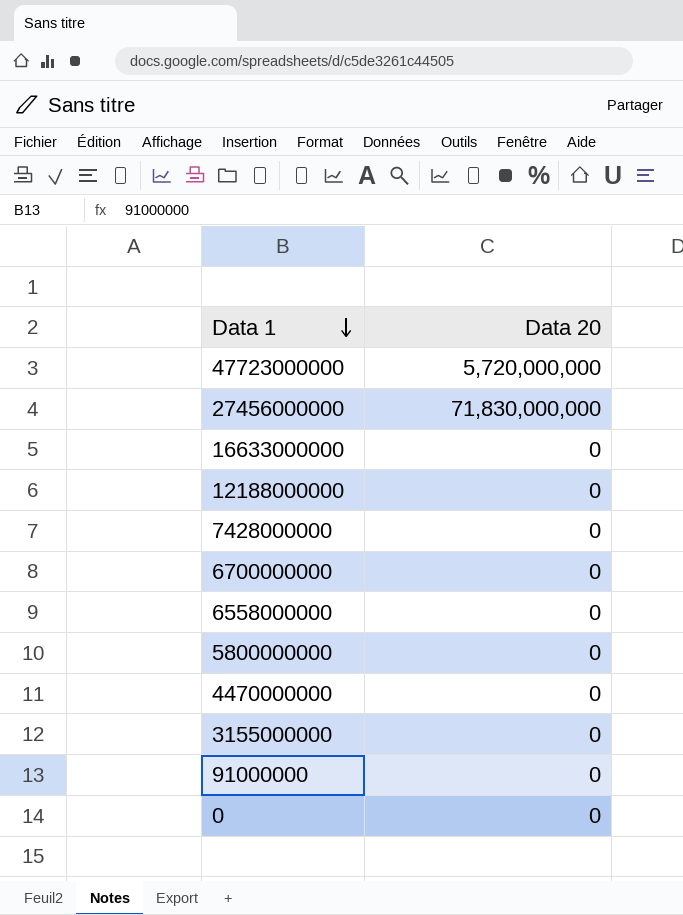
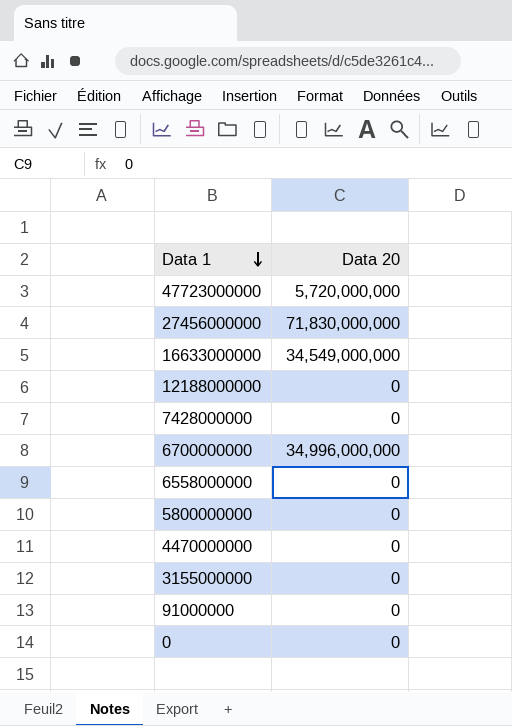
16633000000 | Data 20: 0 -> 34,549,000,000
6700000000 | Data 20: 0 -> 34,996,000,000

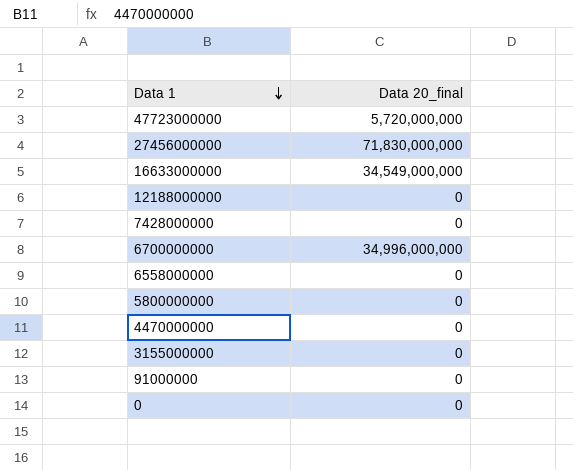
column name: Data 20 -> Data 20_final

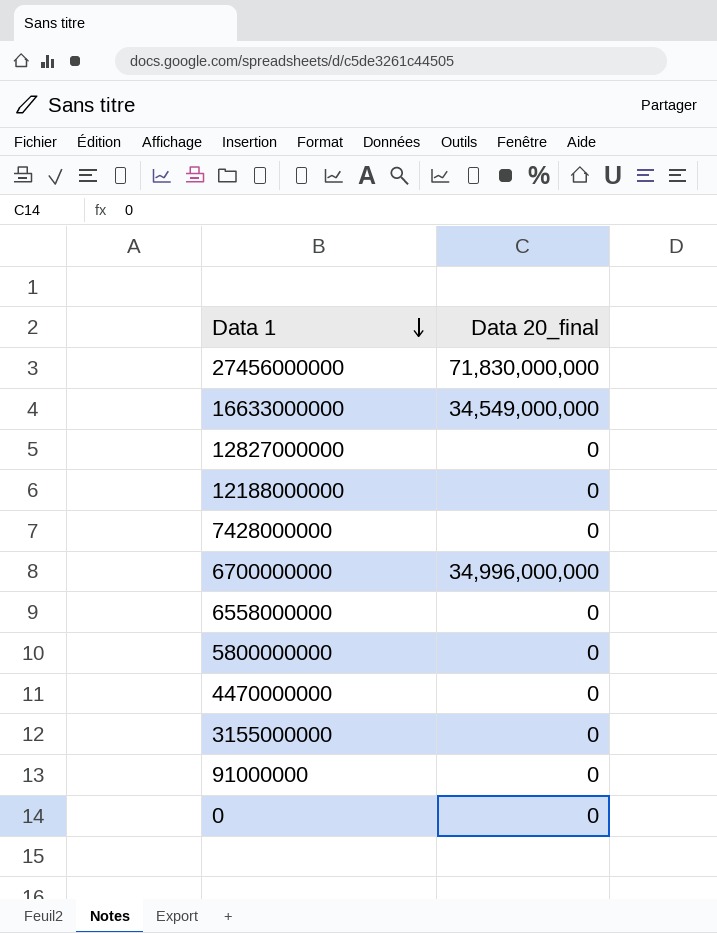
row 47723000000: 5,720,000,000 -> none
row 12827000000: none -> 0

